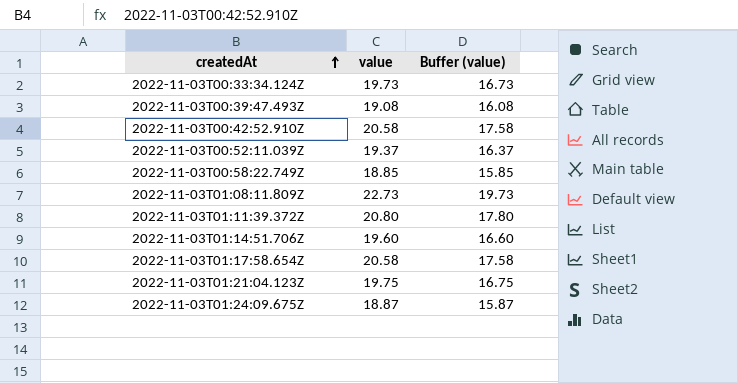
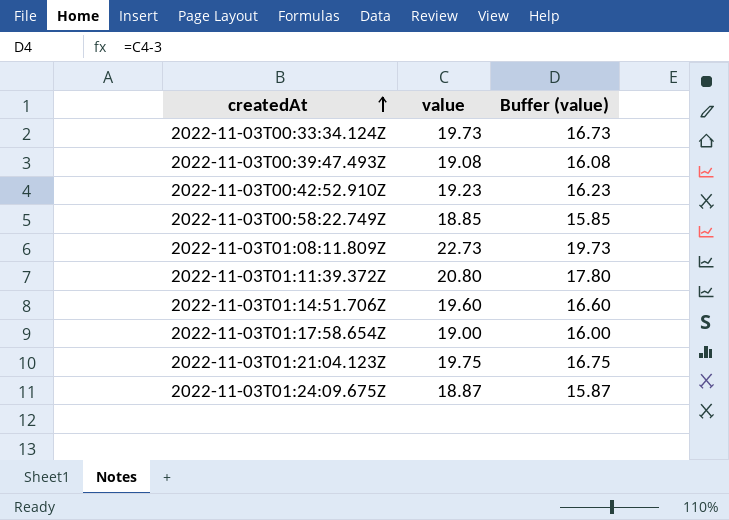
row 2022-11-03T00:52:11.039Z: 19.37 | 16.37 -> none
2022-11-03T00:42:52.910Z | value: 20.58 -> 19.23
2022-11-03T00:42:52.910Z | Buffer (value): 17.58 -> 16.23
2022-11-03T01:17:58.654Z | value: 20.58 -> 19.00
2022-11-03T01:17:58.654Z | Buffer (value): 17.58 -> 16.00

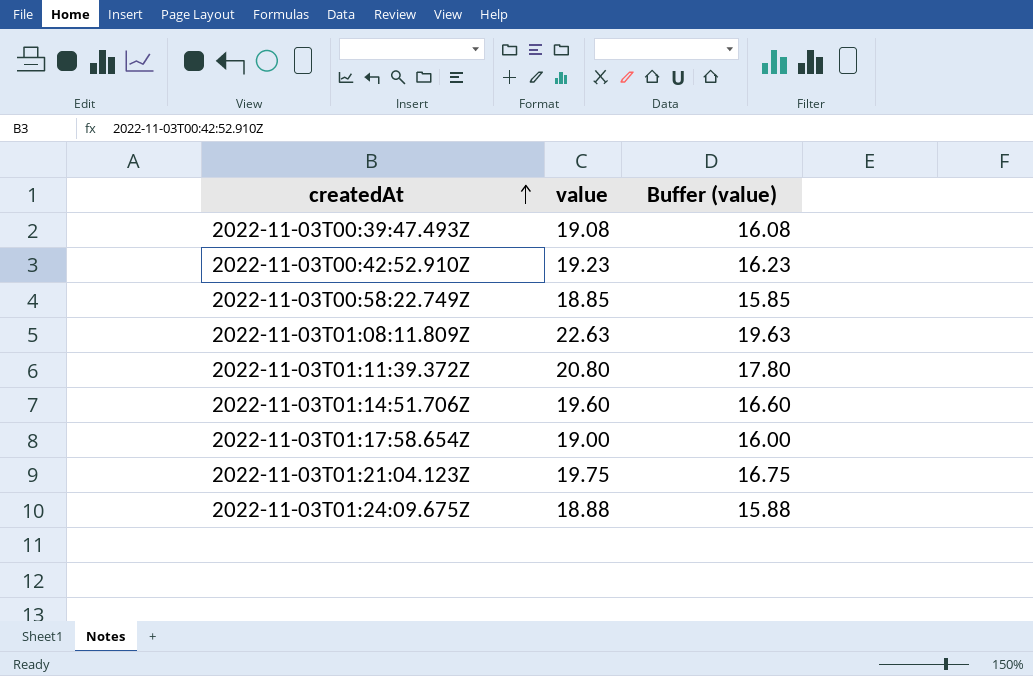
row 2022-11-03T00:33:34.124Z: 19.73 | 16.73 -> none
2022-11-03T01:08:11.809Z | value: 22.73 -> 22.63
2022-11-03T01:08:11.809Z | Buffer (value): 19.73 -> 19.63
2022-11-03T01:24:09.675Z | value: 18.87 -> 18.88
2022-11-03T01:24:09.675Z | Buffer (value): 15.87 -> 15.88

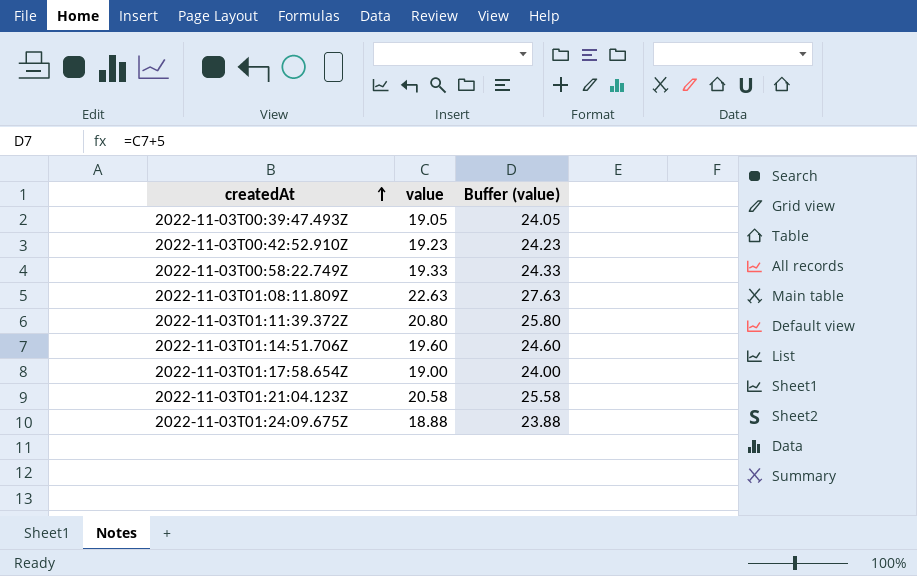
column Buffer (value) | formula: [value] - 3 -> [value] + 5
2022-11-03T00:39:47.493Z | value: 19.08 -> 19.05
2022-11-03T00:58:22.749Z | value: 18.85 -> 19.33
2022-11-03T01:21:04.123Z | value: 19.75 -> 20.58

